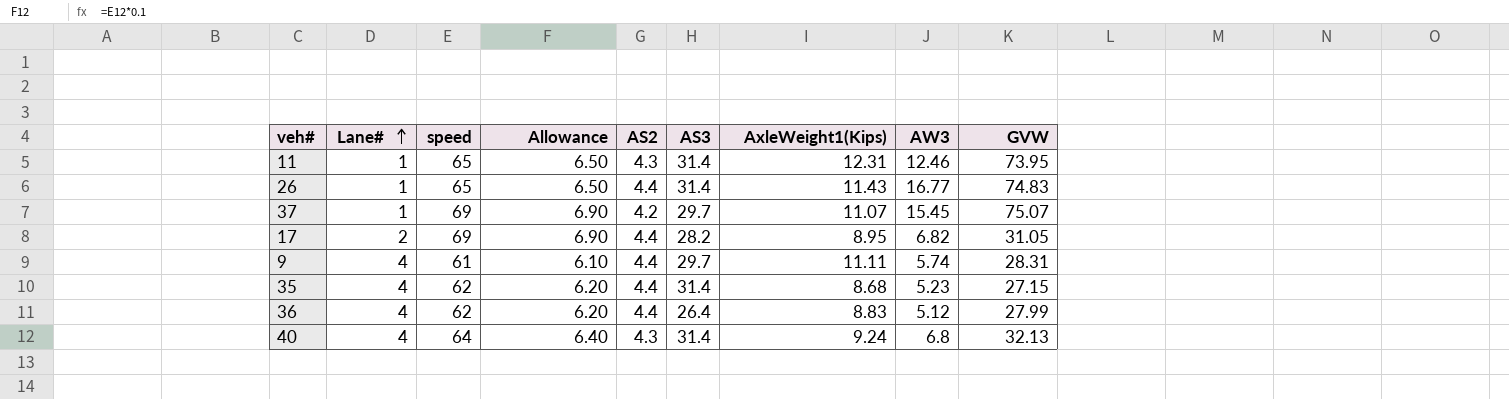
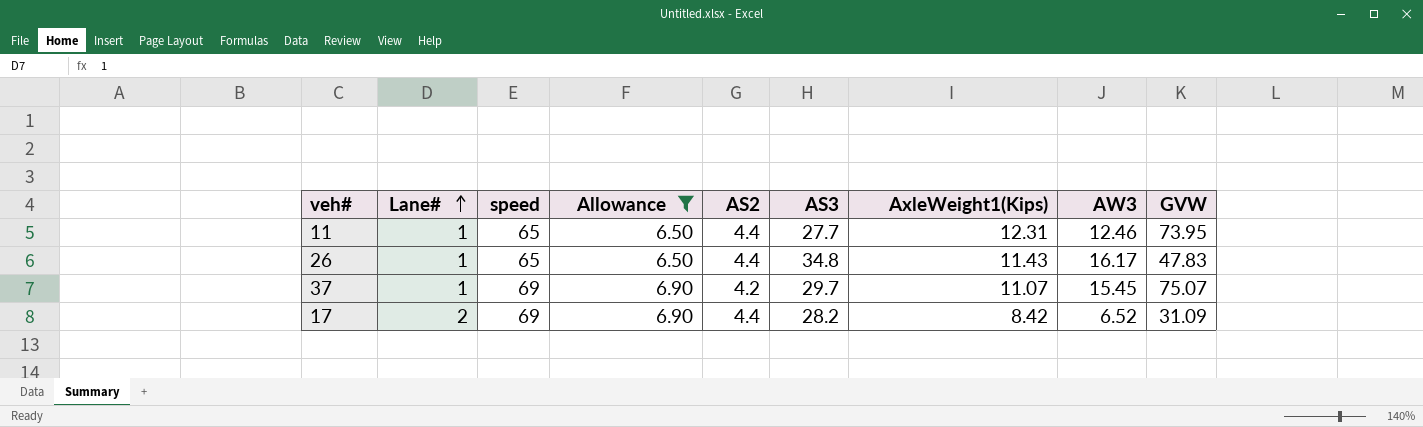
filter: none -> Allowance >= 6.50
11 | AS2: 4.3 -> 4.4
11 | AS3: 31.4 -> 27.7
26 | AS3: 31.4 -> 34.8
26 | AW3: 16.77 -> 16.17
26 | GVW: 74.83 -> 47.83
17 | AxleWeight1(Kips): 8.95 -> 8.42
17 | AW3: 6.82 -> 6.52
17 | GVW: 31.05 -> 31.09

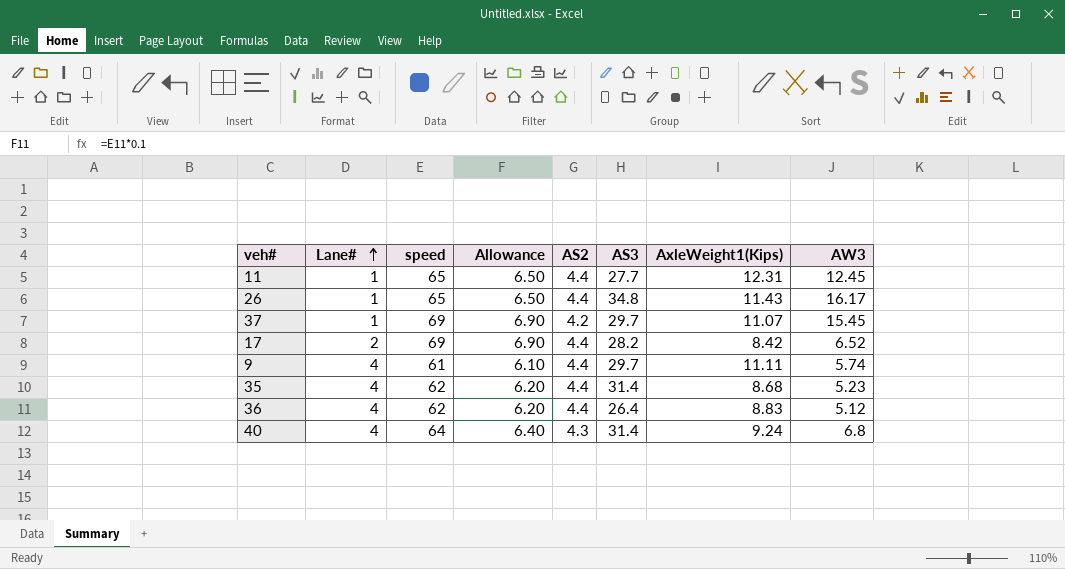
filter: Allowance >= 6.50 -> none
column GVW | position: 9 -> none
11 | AW3: 12.46 -> 12.45

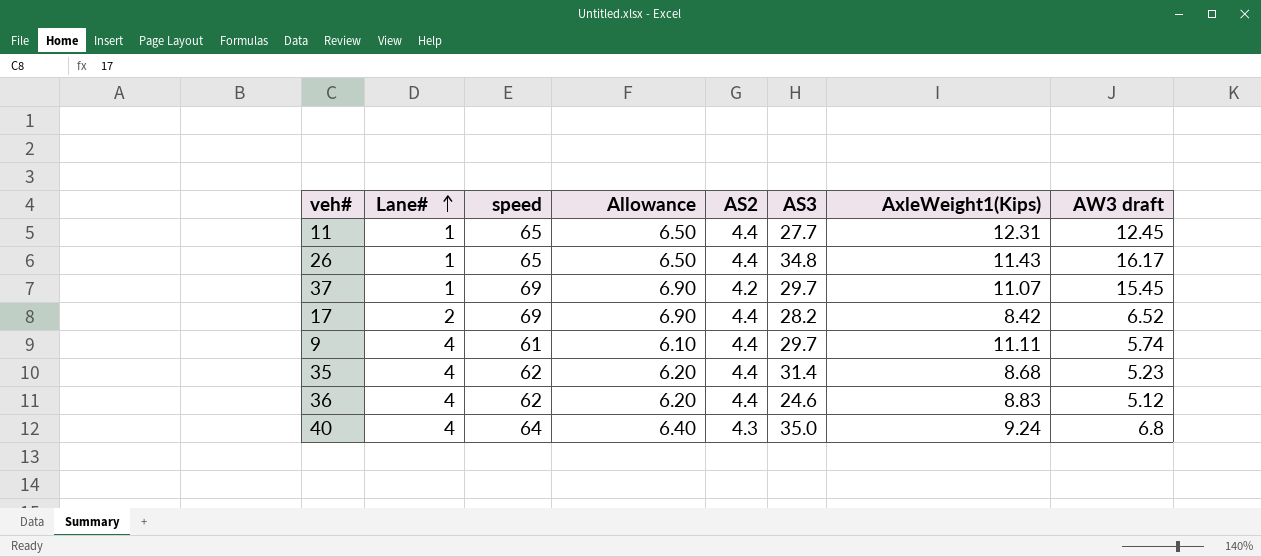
column name: AW3 -> AW3 draft
36 | AS3: 26.4 -> 24.6
40 | AS3: 31.4 -> 35.0

